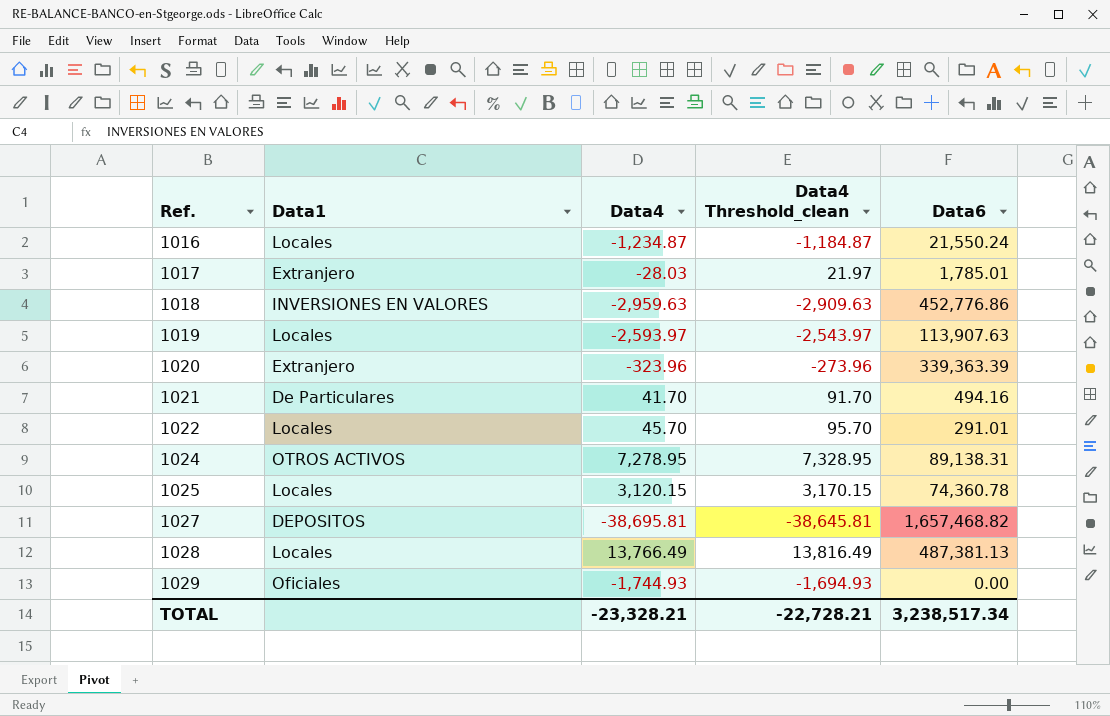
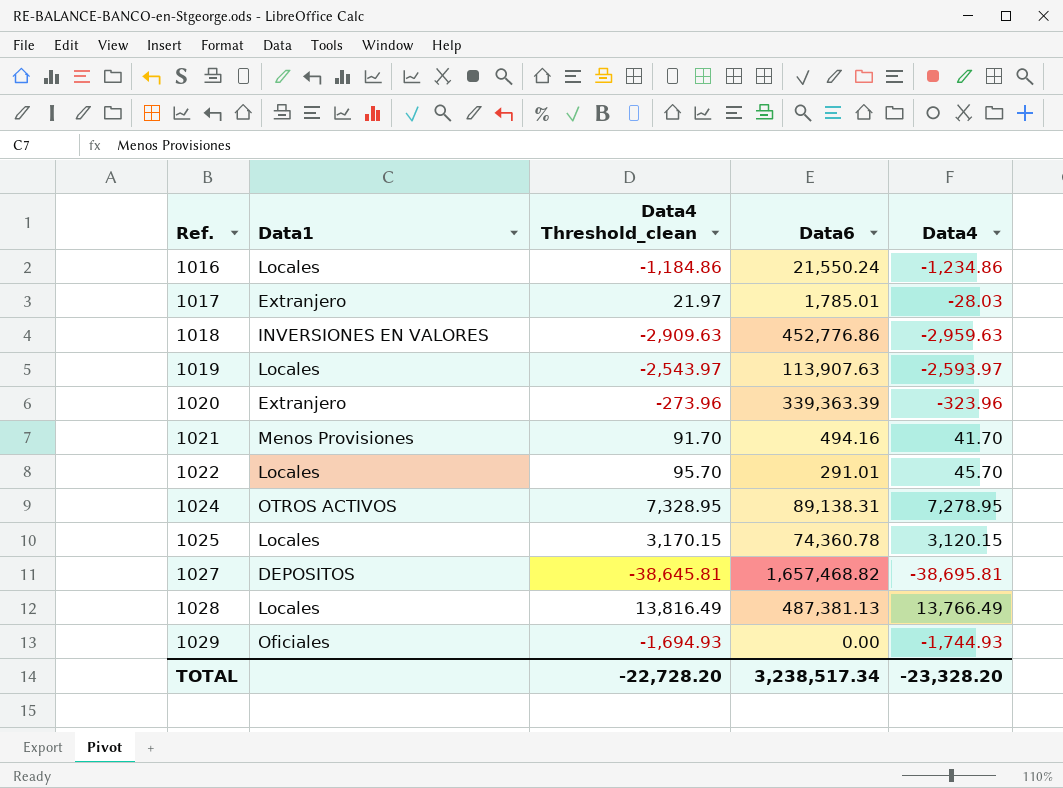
column Data4 | position: 3 -> 5
1016 | Data4 Threshold_clean: -1,184.87 -> -1,184.86
1016 | Data4: -1,234.87 -> -1,234.86
1021 | Data1: De Particulares -> Menos Provisiones
TOTAL | Data4 Threshold_clean: -22,728.21 -> -22,728.20
TOTAL | Data4: -23,328.21 -> -23,328.20

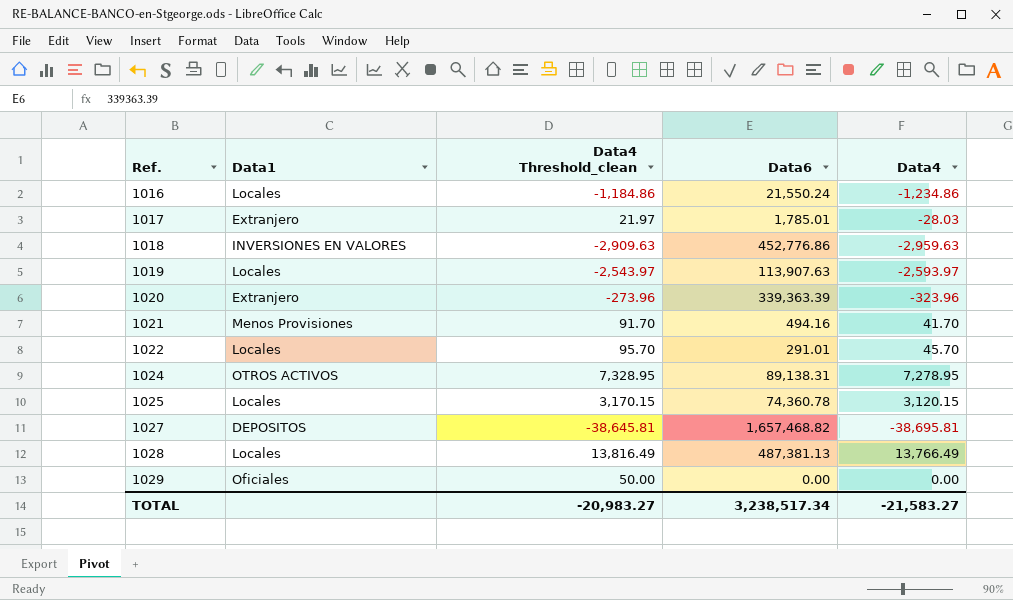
1029 | Data4 Threshold_clean: -1,694.93 -> 50.00
1029 | Data4: -1,744.93 -> 0.00
TOTAL | Data4 Threshold_clean: -22,728.20 -> -20,983.27
TOTAL | Data4: -23,328.20 -> -21,583.27

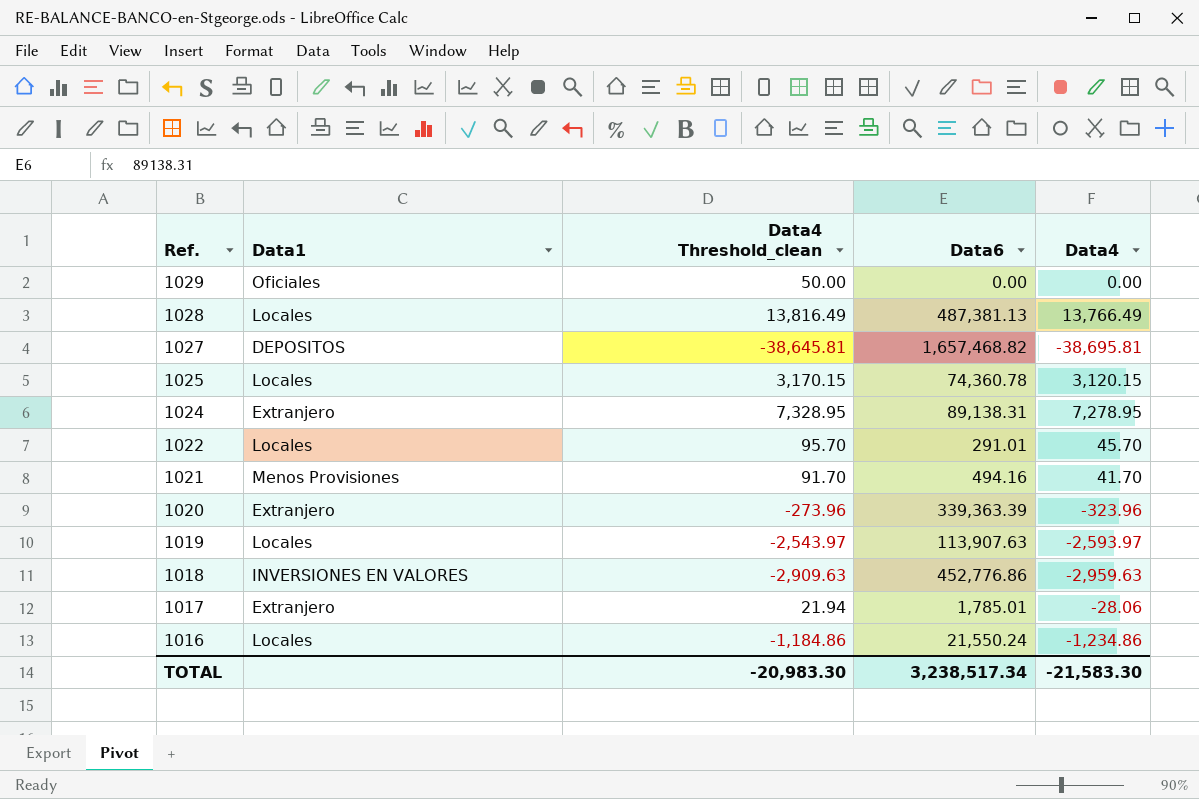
row order: Ref. ascending -> Ref. descending
1024 | Data1: OTROS ACTIVOS -> Extranjero
1017 | Data4 Threshold_clean: 21.97 -> 21.94
1017 | Data4: -28.03 -> -28.06
TOTAL | Data4 Threshold_clean: -20,983.27 -> -20,983.30
TOTAL | Data4: -21,583.27 -> -21,583.30

